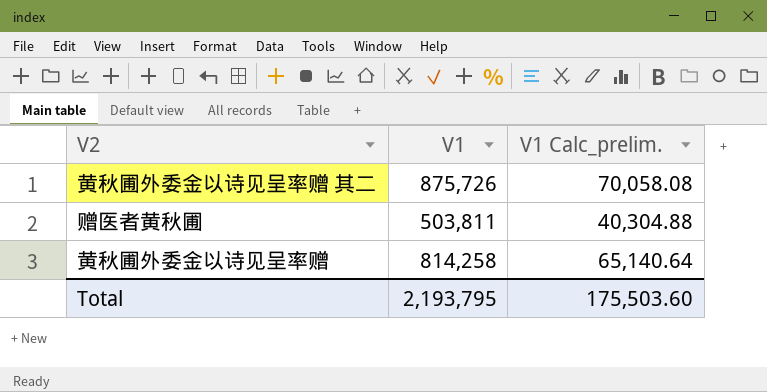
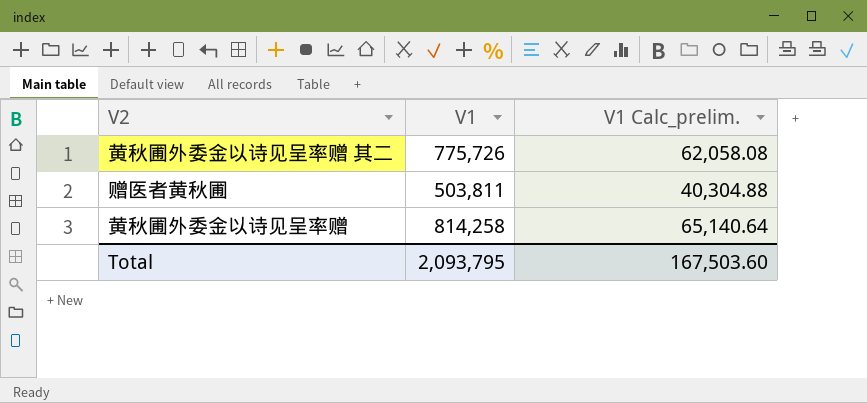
黄秋圃外委金以诗见呈率赠 其二 | V1: 875,726 -> 775,726
黄秋圃外委金以诗见呈率赠 其二 | V1 Calc_prelim.: 70,058.08 -> 62,058.08
Total | V1: 2,193,795 -> 2,093,795
Total | V1 Calc_prelim.: 175,503.60 -> 167,503.60

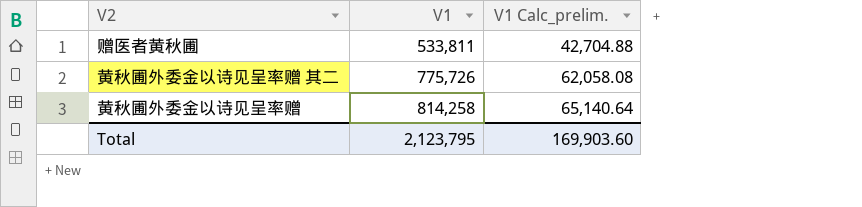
row order: none -> V1 ascending
赠医者黄秋圃 | V1: 503,811 -> 533,811
赠医者黄秋圃 | V1 Calc_prelim.: 40,304.88 -> 42,704.88
Total | V1: 2,093,795 -> 2,123,795
Total | V1 Calc_prelim.: 167,503.60 -> 169,903.60

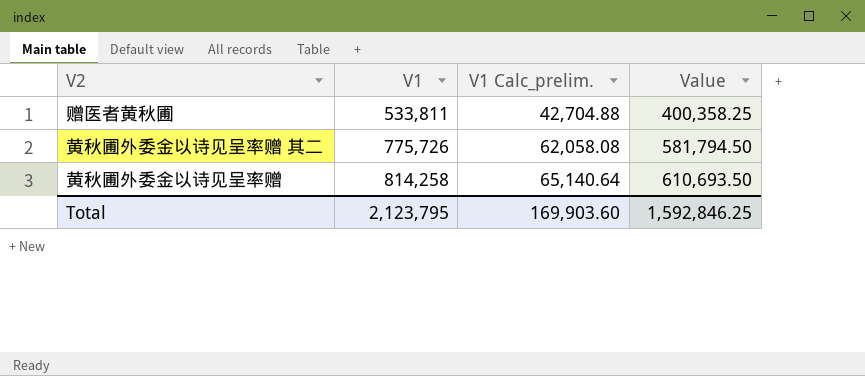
column Value | formula: none -> [V1] * 0.75

